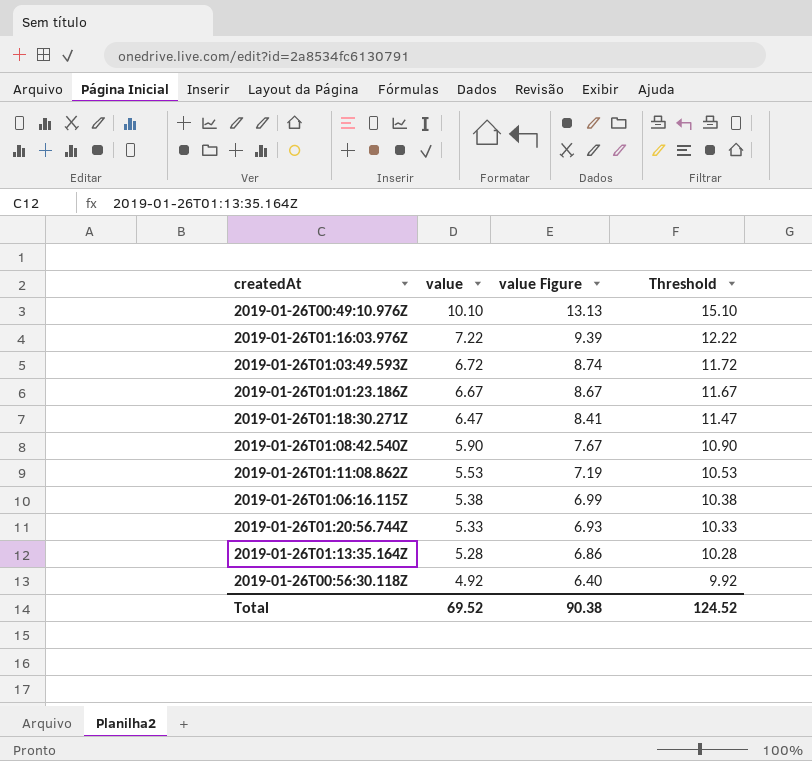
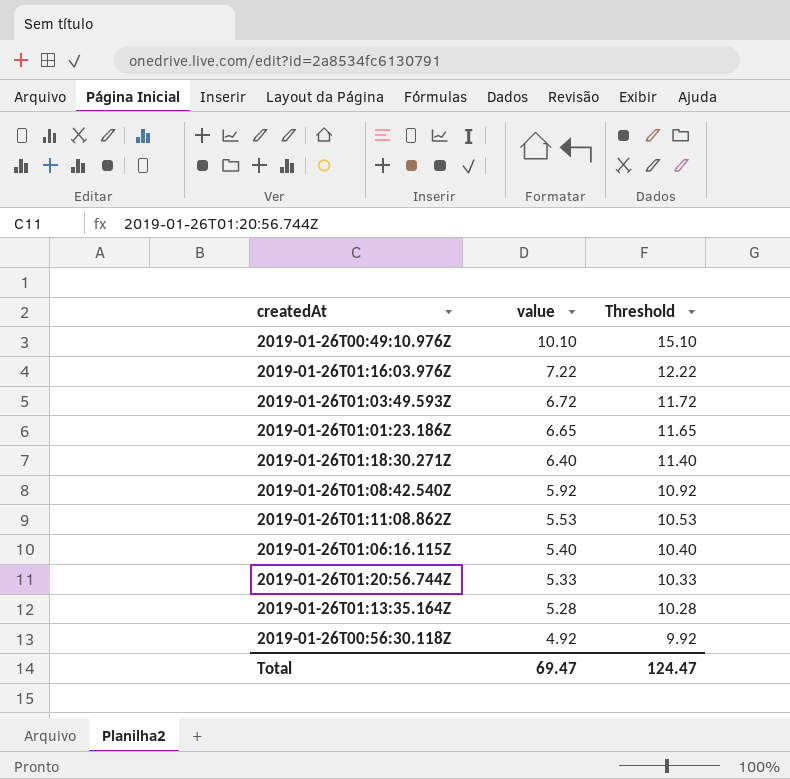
column value Figure | formula: [value] * 1.3 -> none
2019-01-26T01:01:23.186Z | value: 6.67 -> 6.65
2019-01-26T01:01:23.186Z | Threshold: 11.67 -> 11.65
2019-01-26T01:18:30.271Z | value: 6.47 -> 6.40
2019-01-26T01:18:30.271Z | Threshold: 11.47 -> 11.40
2019-01-26T01:08:42.540Z | value: 5.90 -> 5.92
2019-01-26T01:08:42.540Z | Threshold: 10.90 -> 10.92
2019-01-26T01:06:16.115Z | value: 5.38 -> 5.40
2019-01-26T01:06:16.115Z | Threshold: 10.38 -> 10.40
Total | value: 69.52 -> 69.47
Total | Threshold: 124.52 -> 124.47

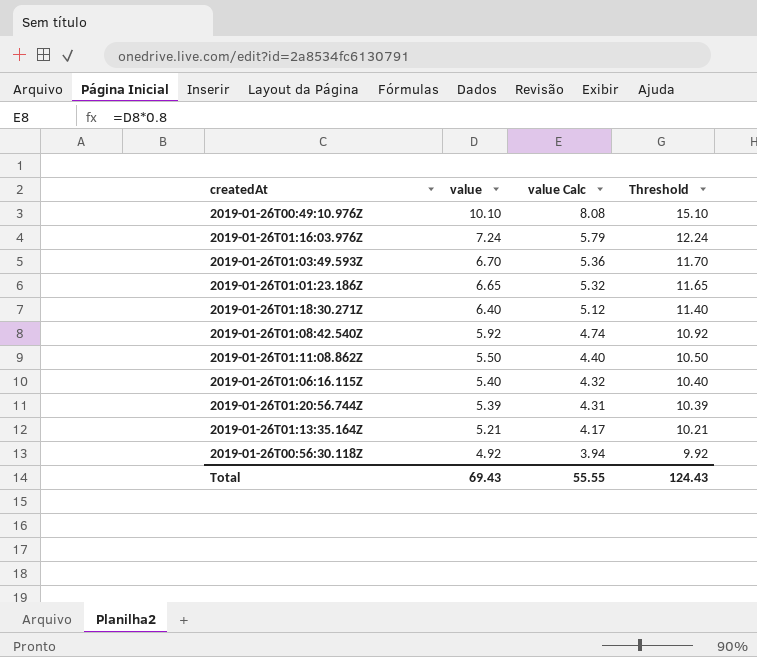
column value Calc | formula: none -> [value] * 0.8
2019-01-26T01:16:03.976Z | value: 7.22 -> 7.24
2019-01-26T01:16:03.976Z | Threshold: 12.22 -> 12.24
2019-01-26T01:03:49.593Z | value: 6.72 -> 6.70
2019-01-26T01:03:49.593Z | Threshold: 11.72 -> 11.70
2019-01-26T01:11:08.862Z | value: 5.53 -> 5.50
2019-01-26T01:11:08.862Z | Threshold: 10.53 -> 10.50
2019-01-26T01:20:56.744Z | value: 5.33 -> 5.39
2019-01-26T01:20:56.744Z | Threshold: 10.33 -> 10.39
2019-01-26T01:13:35.164Z | value: 5.28 -> 5.21
2019-01-26T01:13:35.164Z | Threshold: 10.28 -> 10.21
Total | value: 69.47 -> 69.43
Total | Threshold: 124.47 -> 124.43

